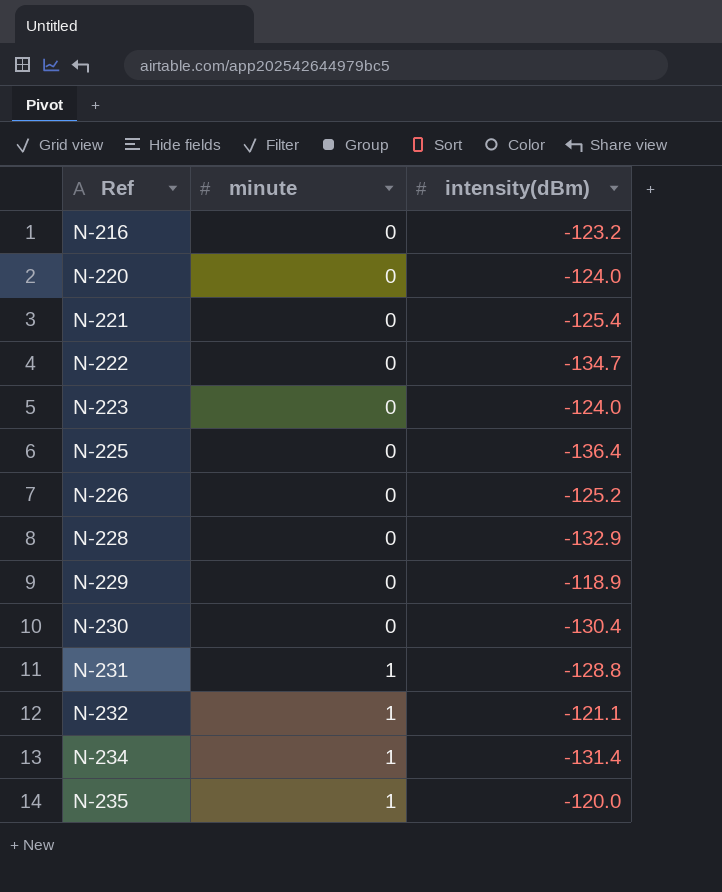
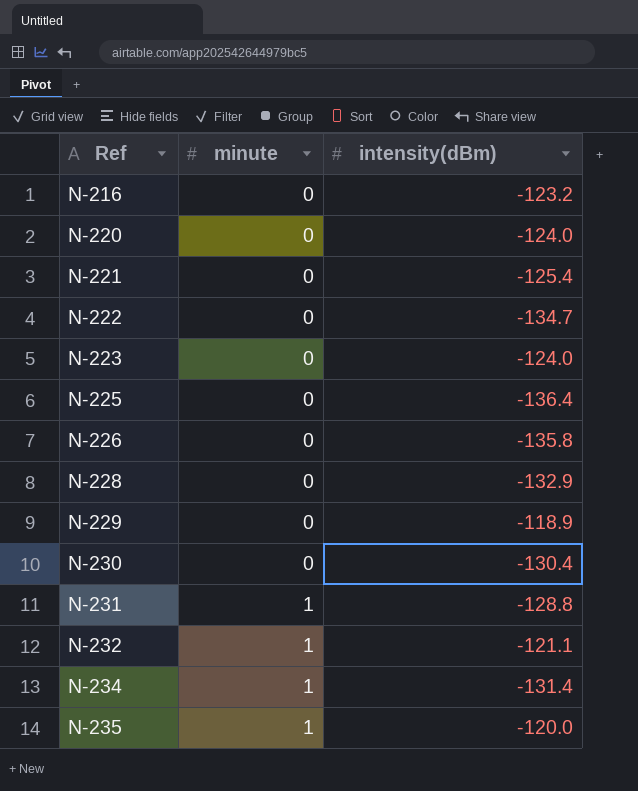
N-226 | intensity(dBm): -125.2 -> -135.8

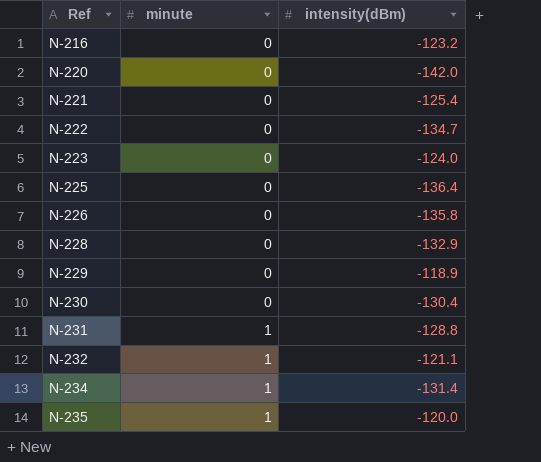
N-220 | intensity(dBm): -124.0 -> -142.0

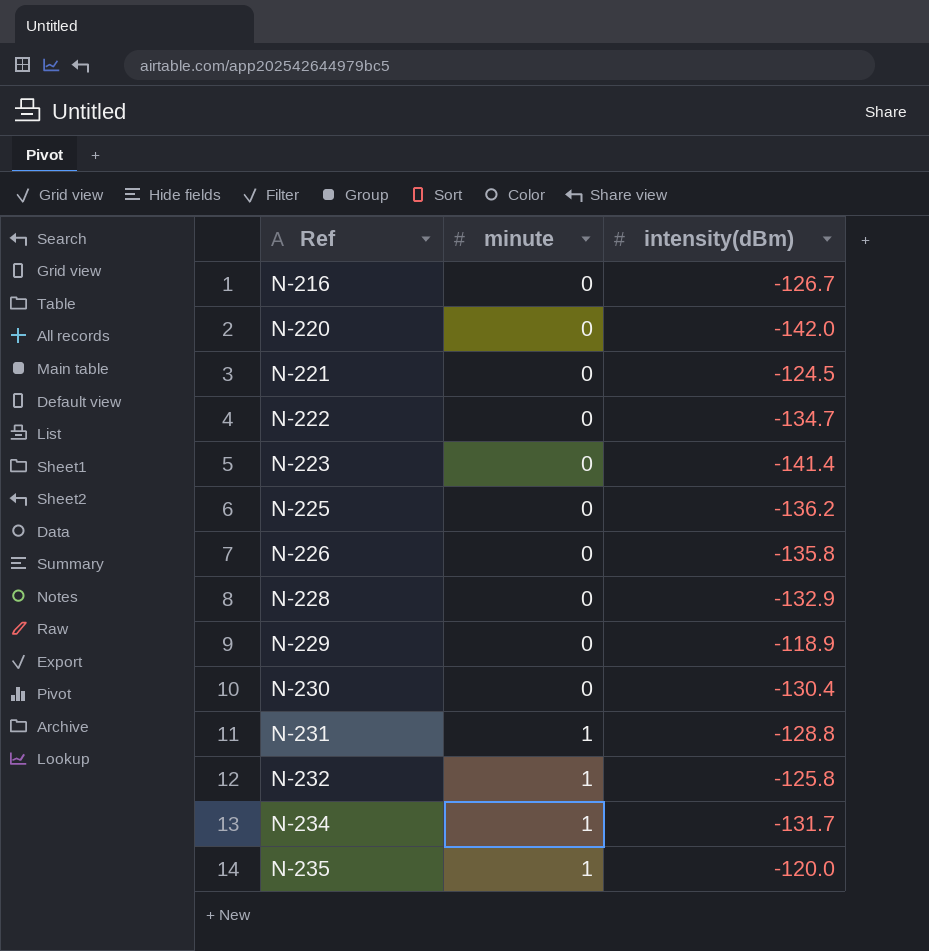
N-216 | intensity(dBm): -123.2 -> -126.7
N-221 | intensity(dBm): -125.4 -> -124.5
N-223 | intensity(dBm): -124.0 -> -141.4
N-225 | intensity(dBm): -136.4 -> -136.2
N-232 | intensity(dBm): -121.1 -> -125.8
N-234 | intensity(dBm): -131.4 -> -131.7

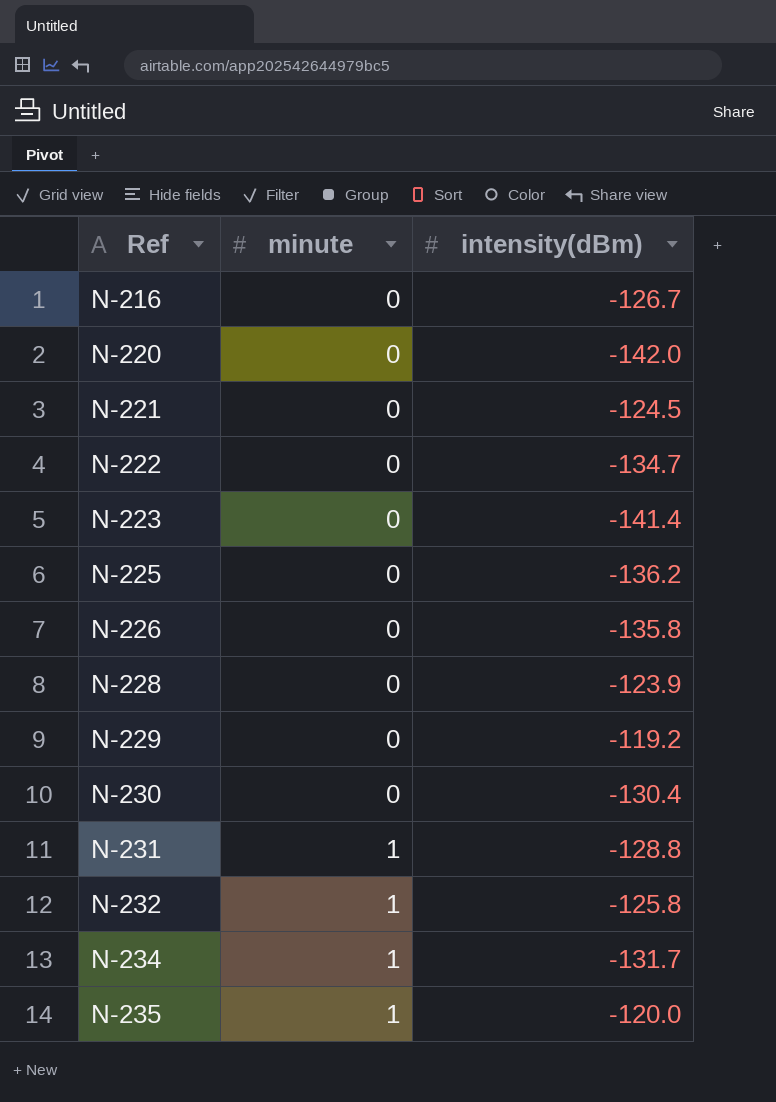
N-228 | intensity(dBm): -132.9 -> -123.9
N-229 | intensity(dBm): -118.9 -> -119.2

